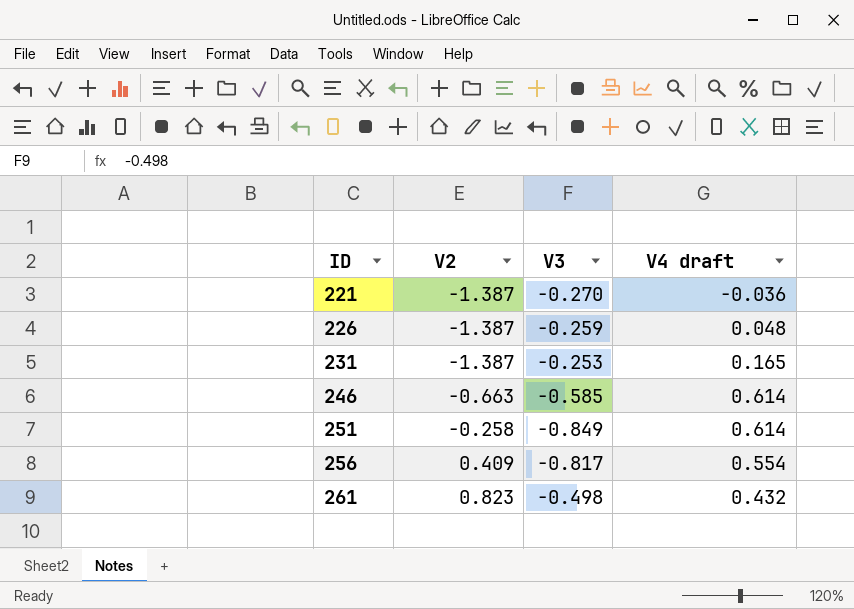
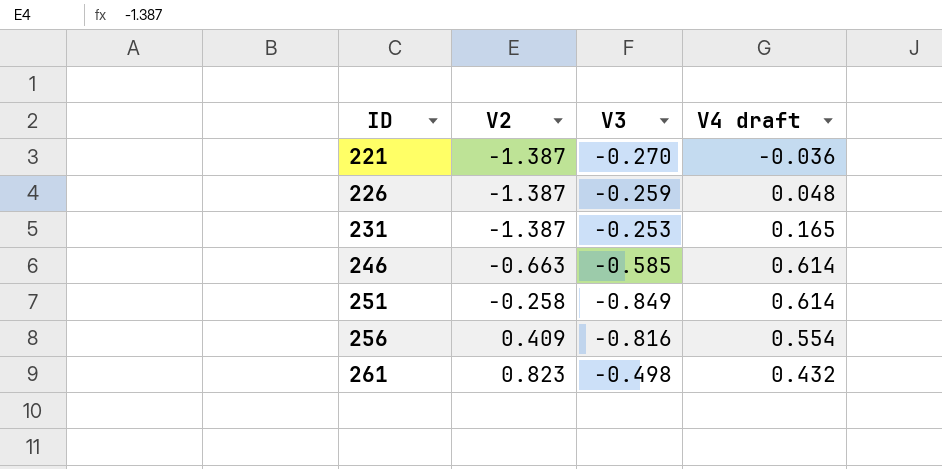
256 | V3: -0.817 -> -0.816

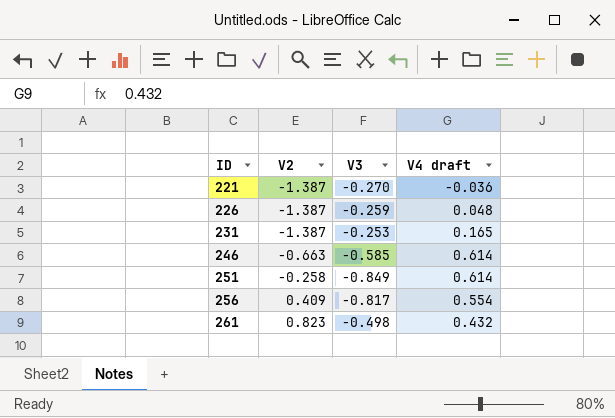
256 | V3: -0.816 -> -0.817

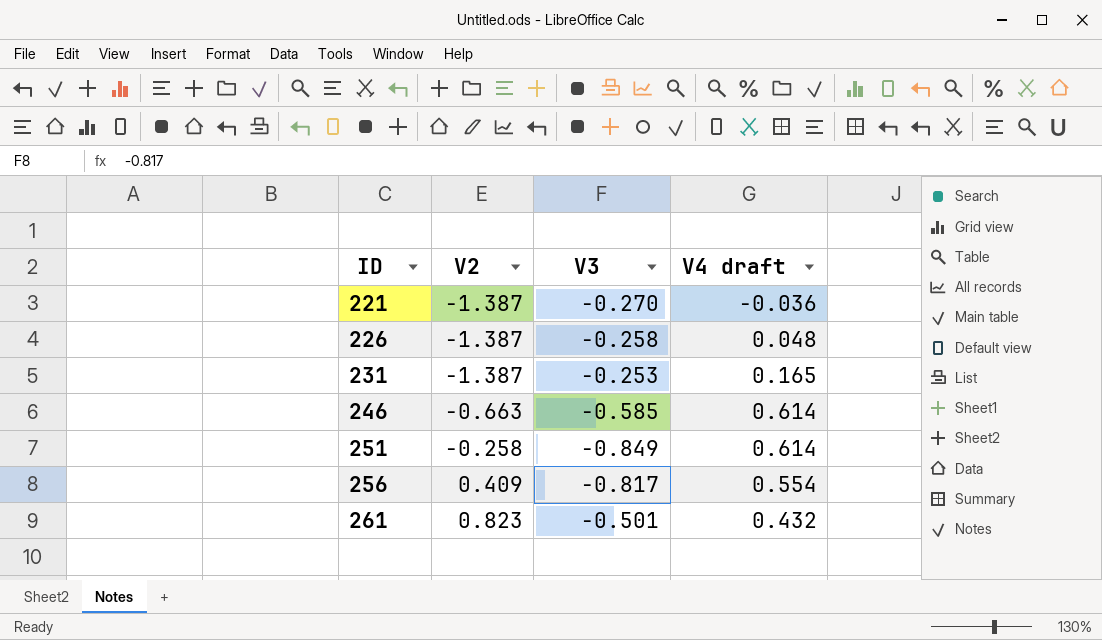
226 | V3: -0.259 -> -0.258
261 | V3: -0.498 -> -0.501

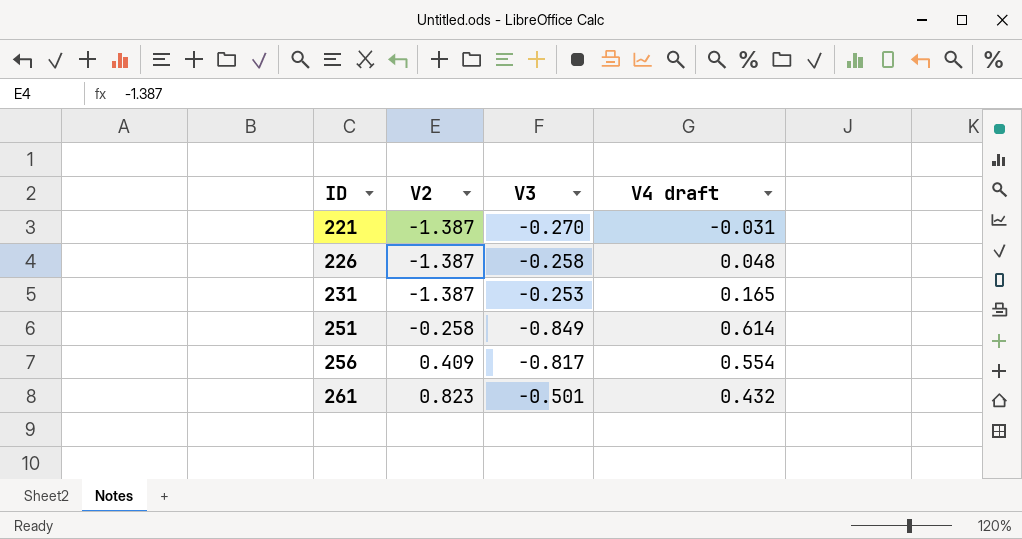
row 246: -0.663 | -0.585 | 0.614 -> none
221 | V4 draft: -0.036 -> -0.031

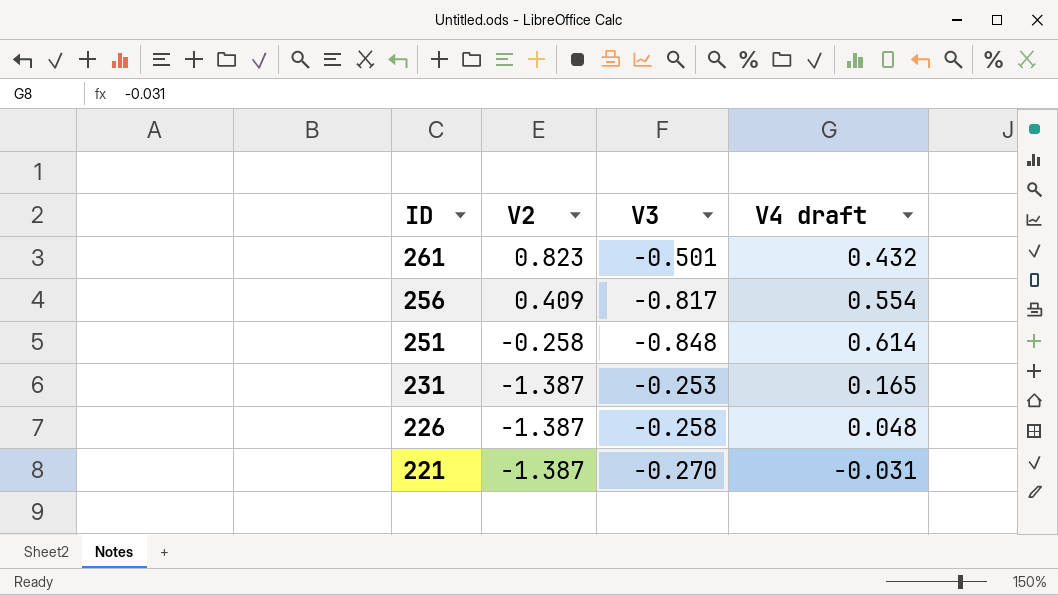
row order: ID ascending -> ID descending
251 | V3: -0.849 -> -0.848

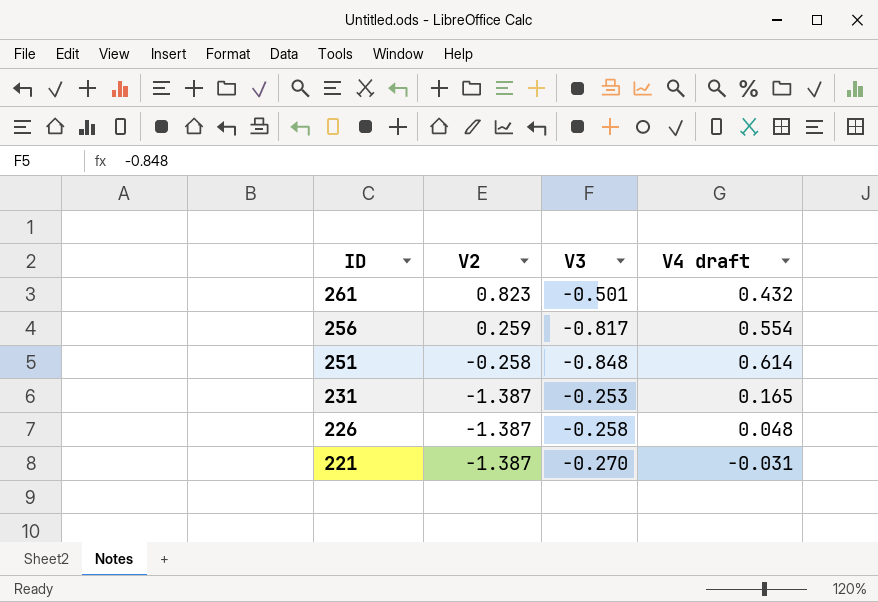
256 | V2: 0.409 -> 0.259

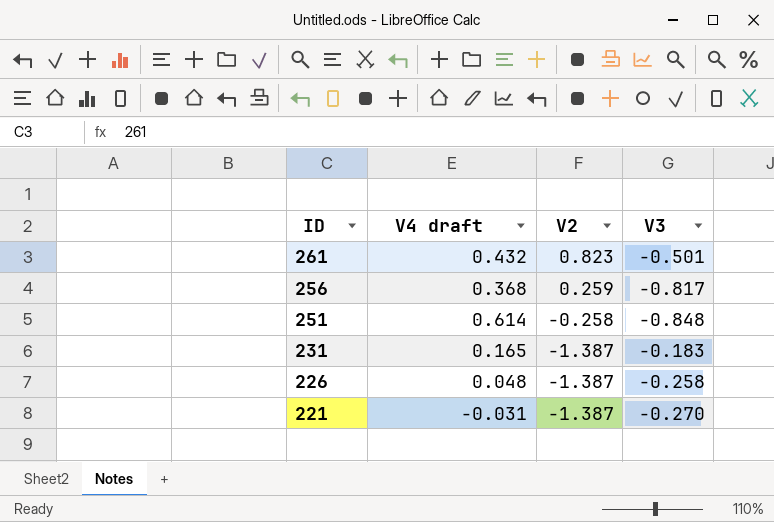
column V4 draft | position: 4 -> 2
256 | V4 draft: 0.554 -> 0.368
231 | V3: -0.253 -> -0.183

